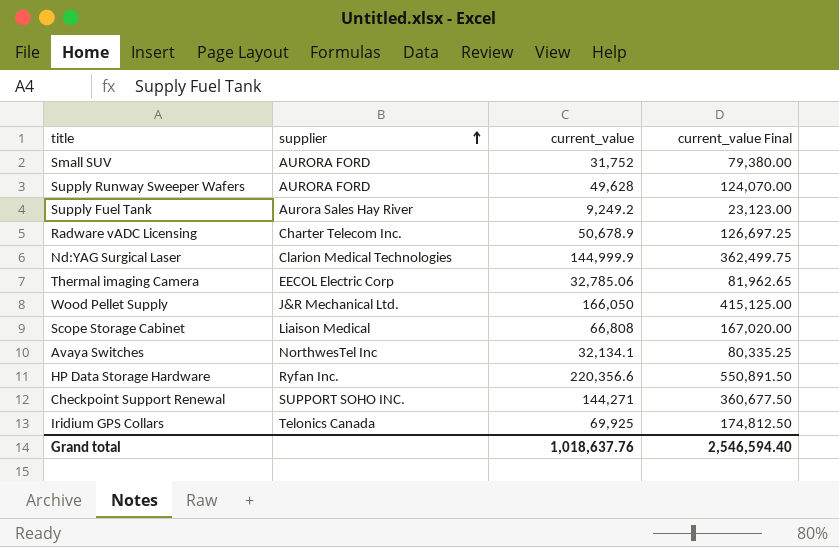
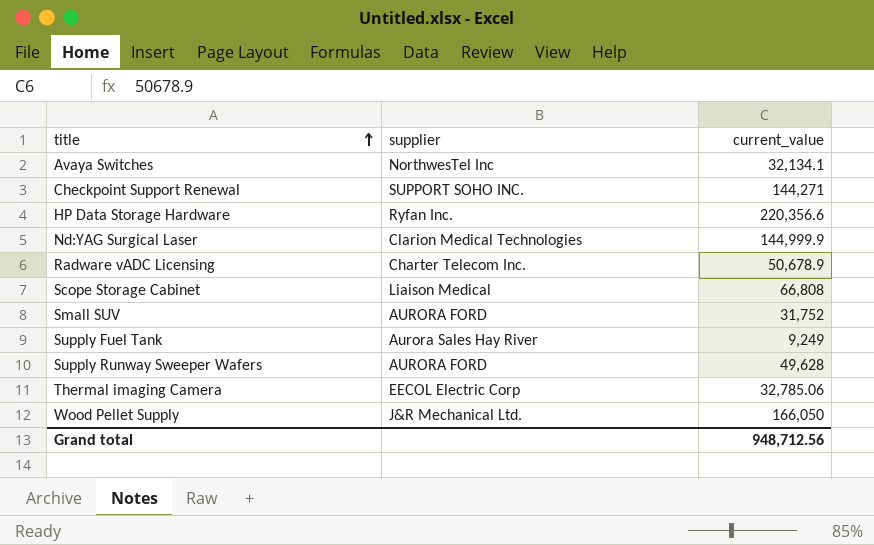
row order: supplier ascending -> title ascending
column current_value Final | formula: [current_value] * 2.5 -> none
row Iridium GPS Collars: Telonics Canada | 69,925 | 174,812.50 -> none
Supply Fuel Tank | current_value: 9,249.2 -> 9,249
Grand total | current_value: 1,018,637.76 -> 948,712.56

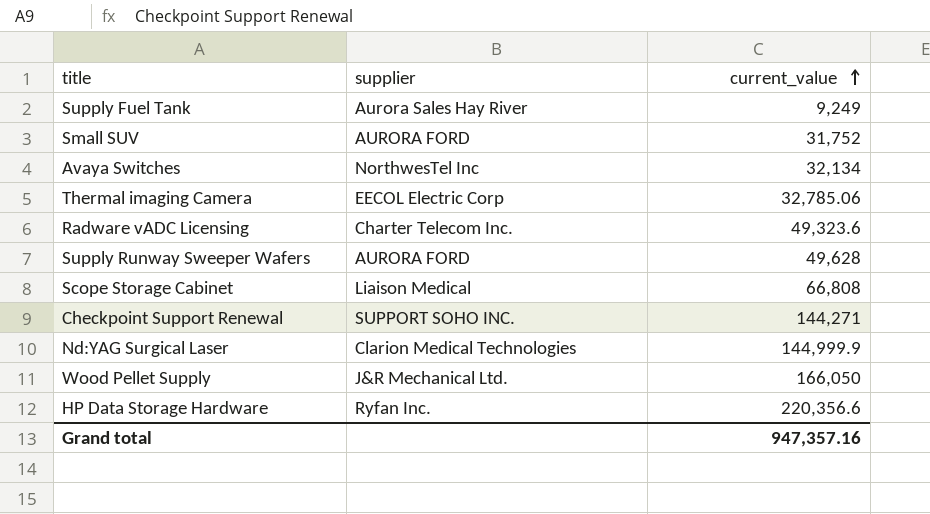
row order: title ascending -> current_value ascending
Avaya Switches | current_value: 32,134.1 -> 32,134
Radware vADC Licensing | current_value: 50,678.9 -> 49,323.6
Grand total | current_value: 948,712.56 -> 947,357.16

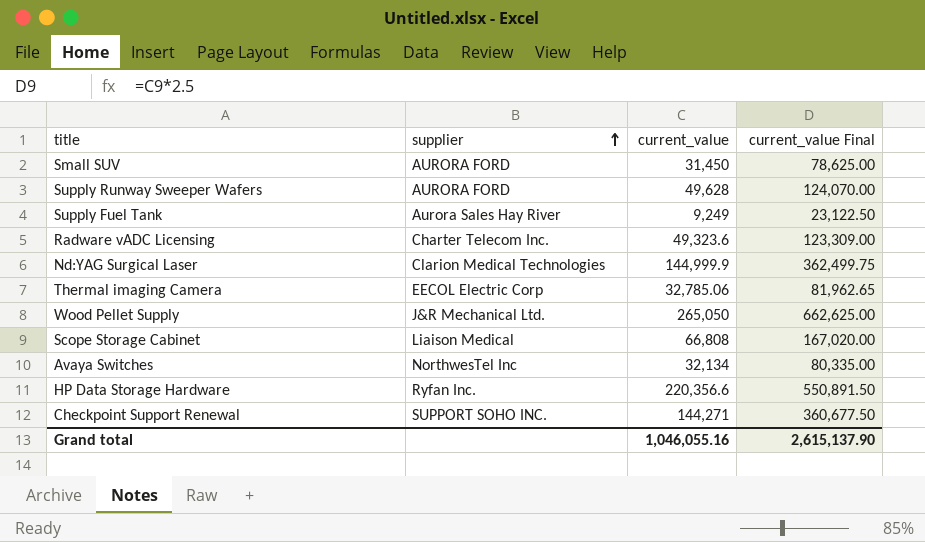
row order: current_value ascending -> supplier ascending
column current_value Final | formula: none -> [current_value] * 2.5
Small SUV | current_value: 31,752 -> 31,450
Wood Pellet Supply | current_value: 166,050 -> 265,050
Grand total | current_value: 947,357.16 -> 1,046,055.16

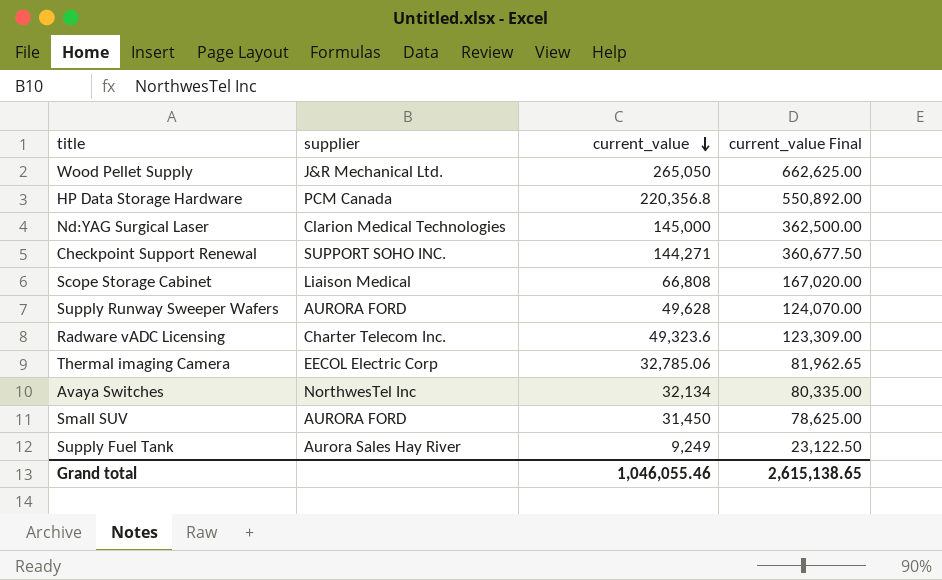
row order: supplier ascending -> current_value descending
HP Data Storage Hardware | supplier: Ryfan Inc. -> PCM Canada
HP Data Storage Hardware | current_value: 220,356.6 -> 220,356.8
HP Data Storage Hardware | current_value Final: 550,891.50 -> 550,892.00
Nd:YAG Surgical Laser | current_value: 144,999.9 -> 145,000
Nd:YAG Surgical Laser | current_value Final: 362,499.75 -> 362,500.00
Grand total | current_value: 1,046,055.16 -> 1,046,055.46
Grand total | current_value Final: 2,615,137.90 -> 2,615,138.65

